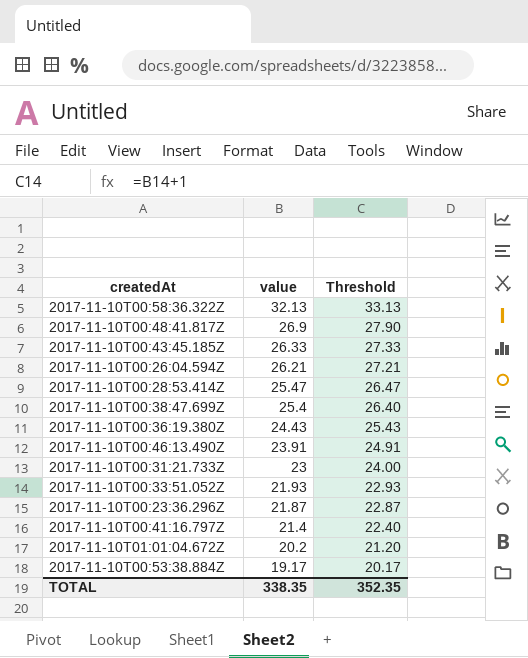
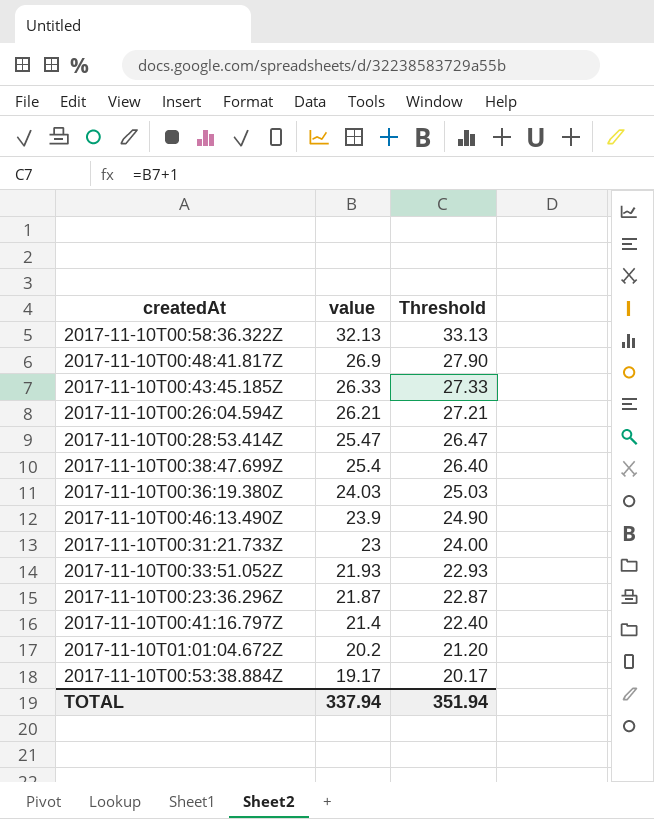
2017-11-10T00:36:19.380Z | value: 24.43 -> 24.03
2017-11-10T00:36:19.380Z | Threshold: 25.43 -> 25.03
2017-11-10T00:46:13.490Z | value: 23.91 -> 23.9
2017-11-10T00:46:13.490Z | Threshold: 24.91 -> 24.90
TOTAL | value: 338.35 -> 337.94
TOTAL | Threshold: 352.35 -> 351.94

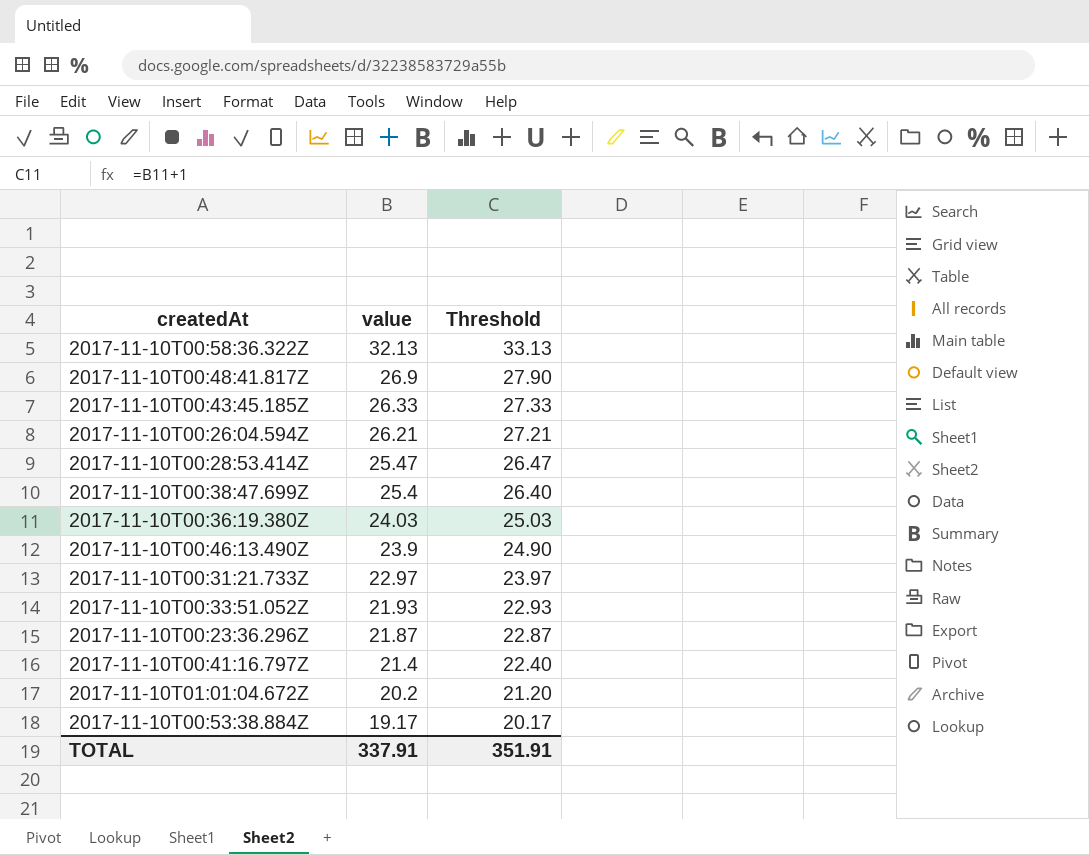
2017-11-10T00:31:21.733Z | value: 23 -> 22.97
2017-11-10T00:31:21.733Z | Threshold: 24.00 -> 23.97
TOTAL | value: 337.94 -> 337.91
TOTAL | Threshold: 351.94 -> 351.91

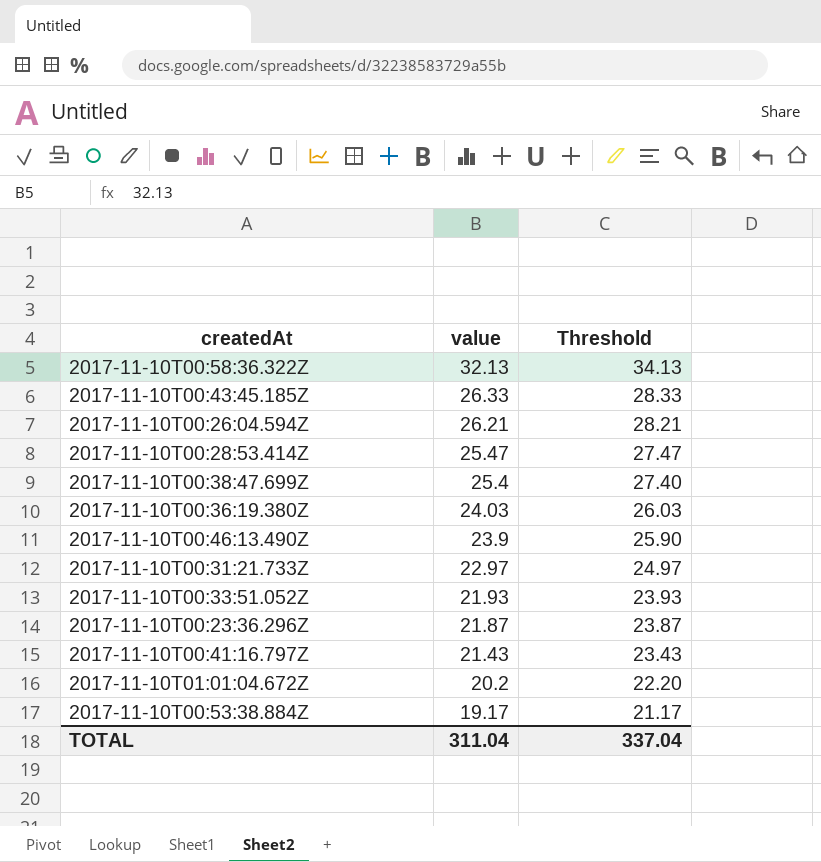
column Threshold | formula: [value] + 1 -> [value] + 2
row 2017-11-10T00:48:41.817Z: 26.9 | 27.90 -> none
2017-11-10T00:41:16.797Z | value: 21.4 -> 21.43
TOTAL | value: 337.91 -> 311.04
TOTAL | Threshold: 351.91 -> 337.04

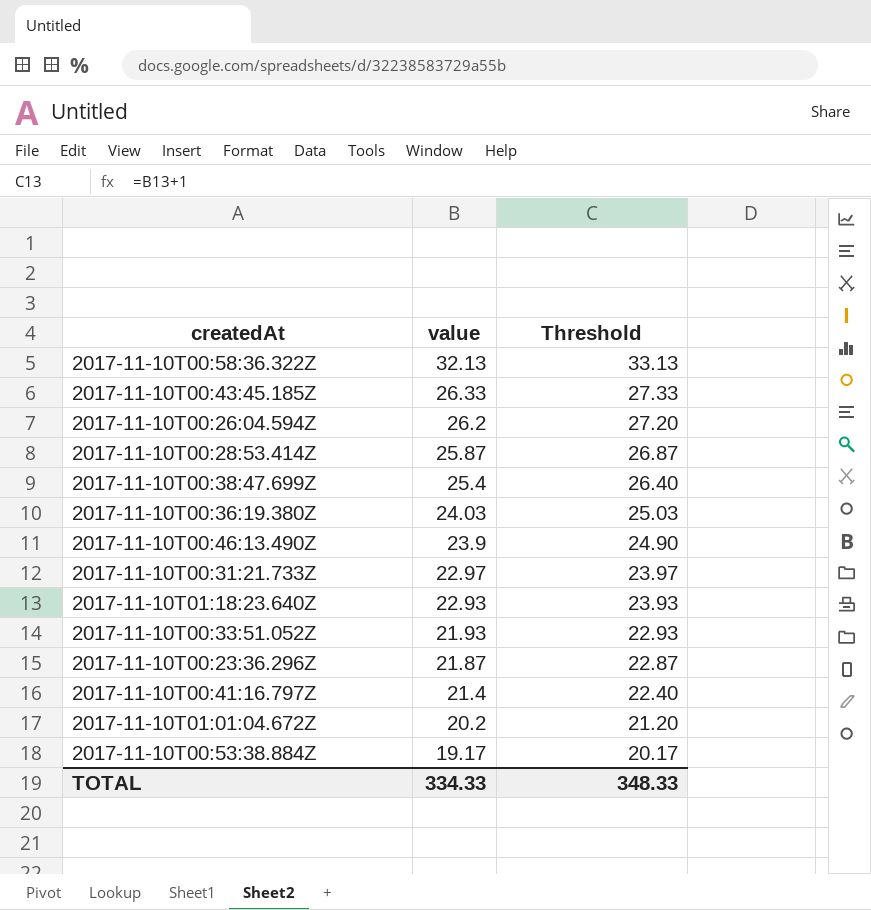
column Threshold | formula: [value] + 2 -> [value] + 1
2017-11-10T00:26:04.594Z | value: 26.21 -> 26.2
2017-11-10T00:28:53.414Z | value: 25.47 -> 25.87
row 2017-11-10T01:18:23.640Z: none -> 22.93 | 23.93
2017-11-10T00:41:16.797Z | value: 21.43 -> 21.4
TOTAL | value: 311.04 -> 334.33
TOTAL | Threshold: 337.04 -> 348.33

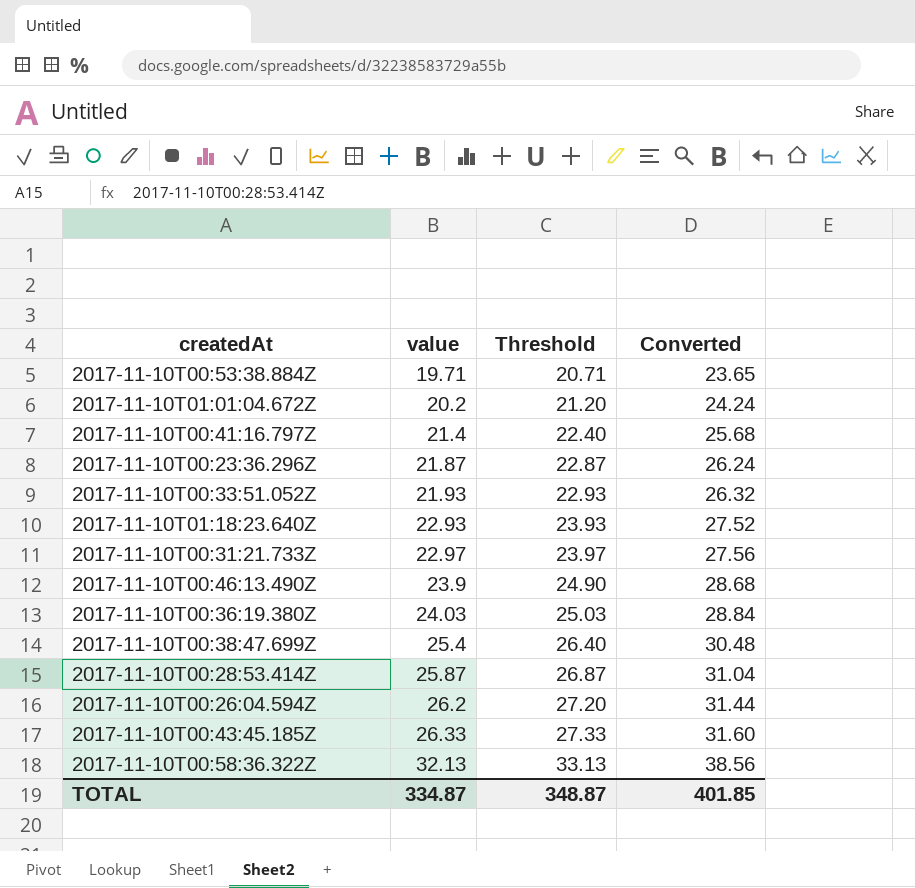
row order: value descending -> value ascending
column Converted | formula: none -> [value] * 1.2
2017-11-10T00:53:38.884Z | value: 19.17 -> 19.71
2017-11-10T00:53:38.884Z | Threshold: 20.17 -> 20.71
TOTAL | value: 334.33 -> 334.87
TOTAL | Threshold: 348.33 -> 348.87

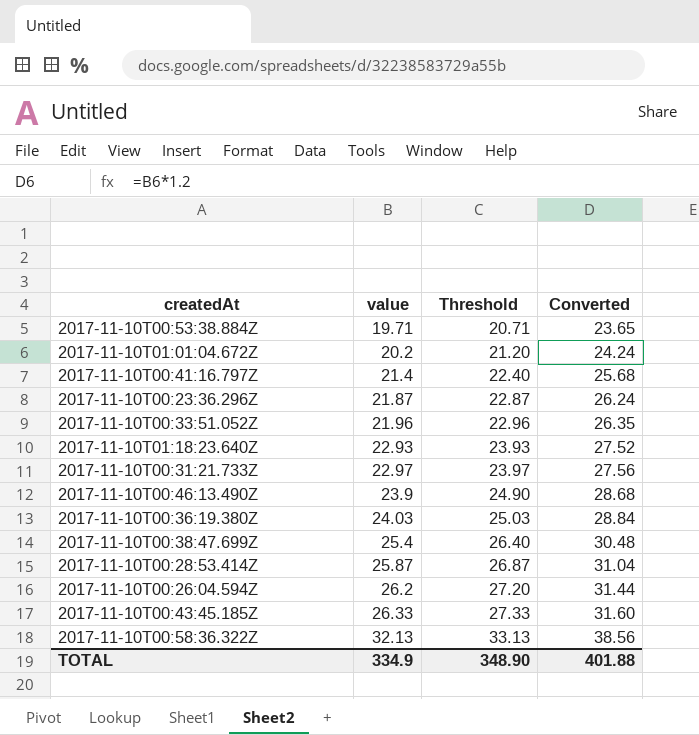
2017-11-10T00:33:51.052Z | value: 21.93 -> 21.96
2017-11-10T00:33:51.052Z | Threshold: 22.93 -> 22.96
2017-11-10T00:33:51.052Z | Converted: 26.32 -> 26.35
TOTAL | value: 334.87 -> 334.9
TOTAL | Threshold: 348.87 -> 348.90
TOTAL | Converted: 401.85 -> 401.88

